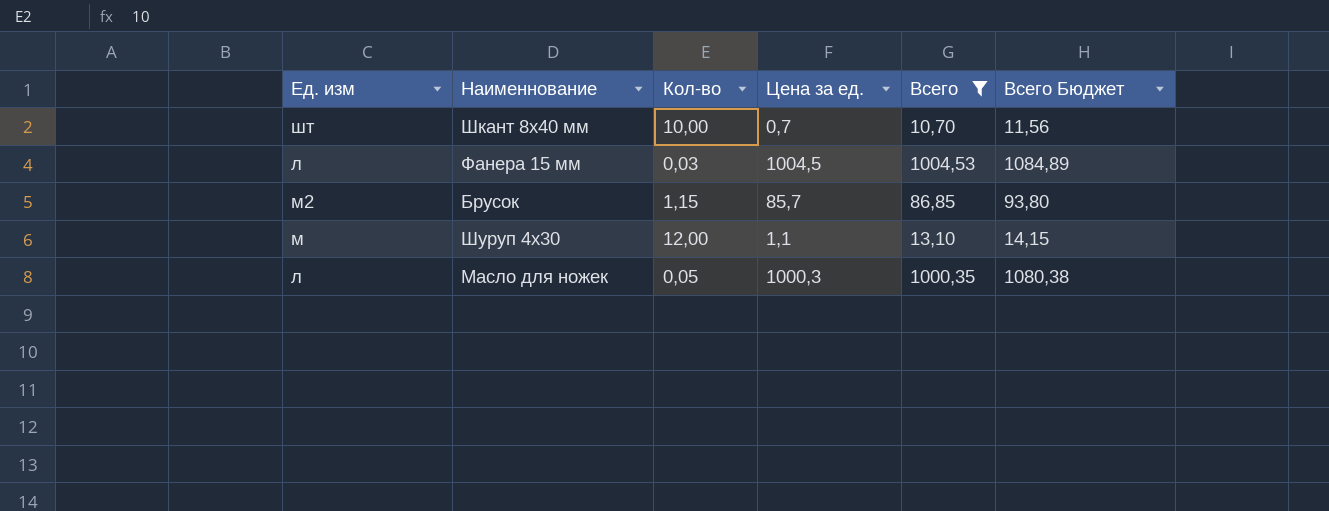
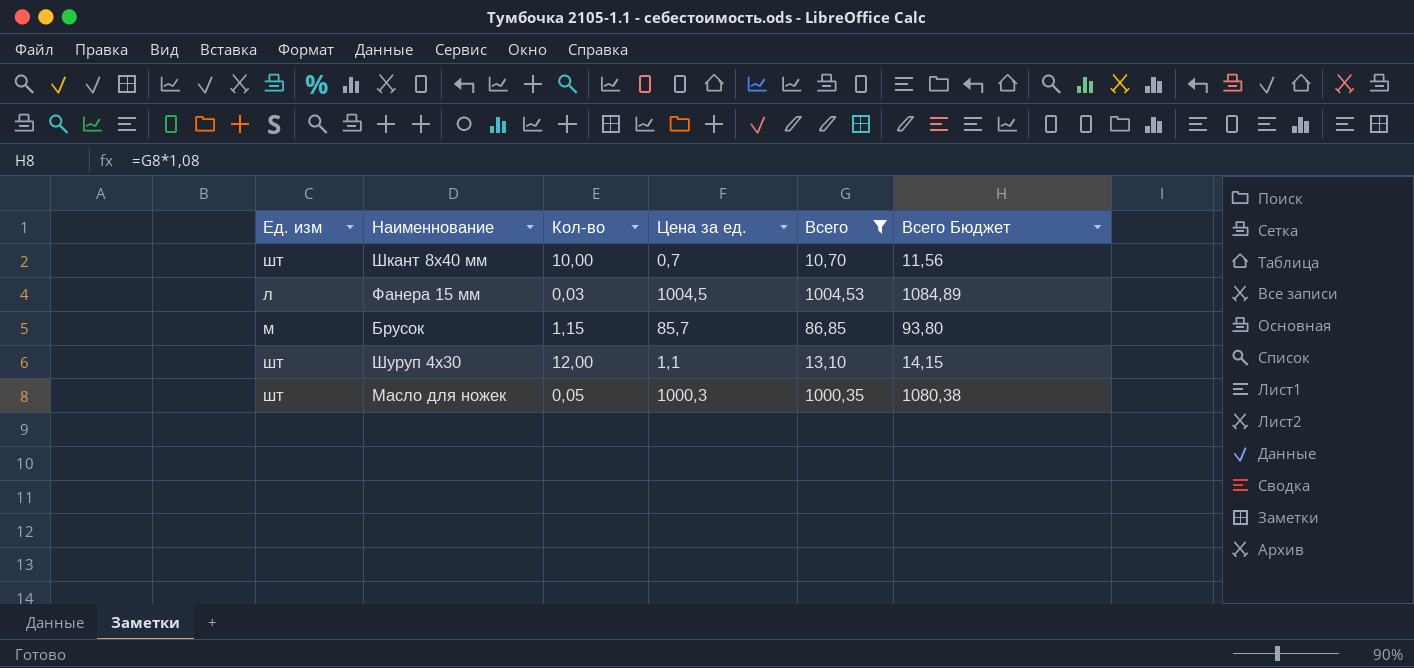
Брусок | Ед. изм: м2 -> м
Шуруп 4х30 | Ед. изм: м -> шт
Масло для ножек | Ед. изм: л -> шт

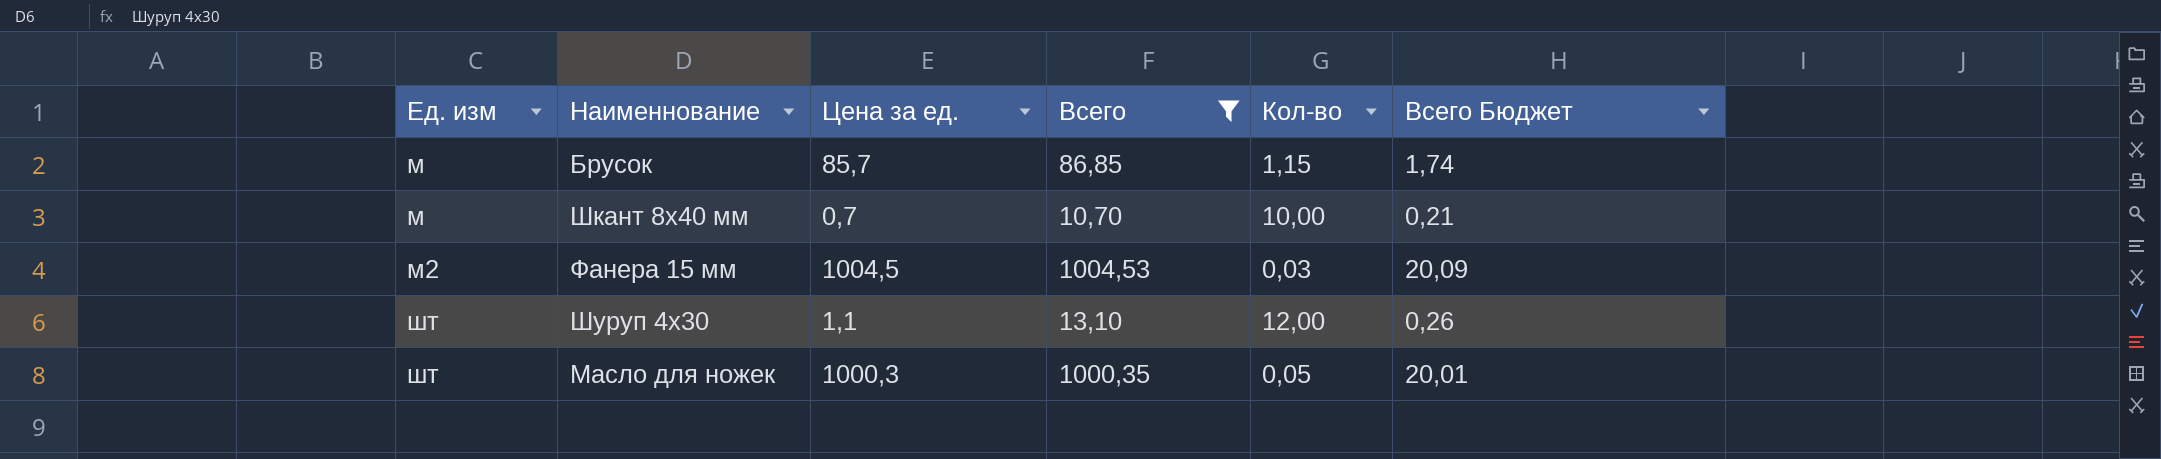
row order: none -> Ед. изм ascending
column Кол-во | position: 3 -> 5
column Всего Бюджет | formula: [Всего] * 1,08 -> [Всего] * 0,02
Шкант 8х40 мм | Ед. изм: шт -> м
Фанера 15 мм | Ед. изм: л -> м2

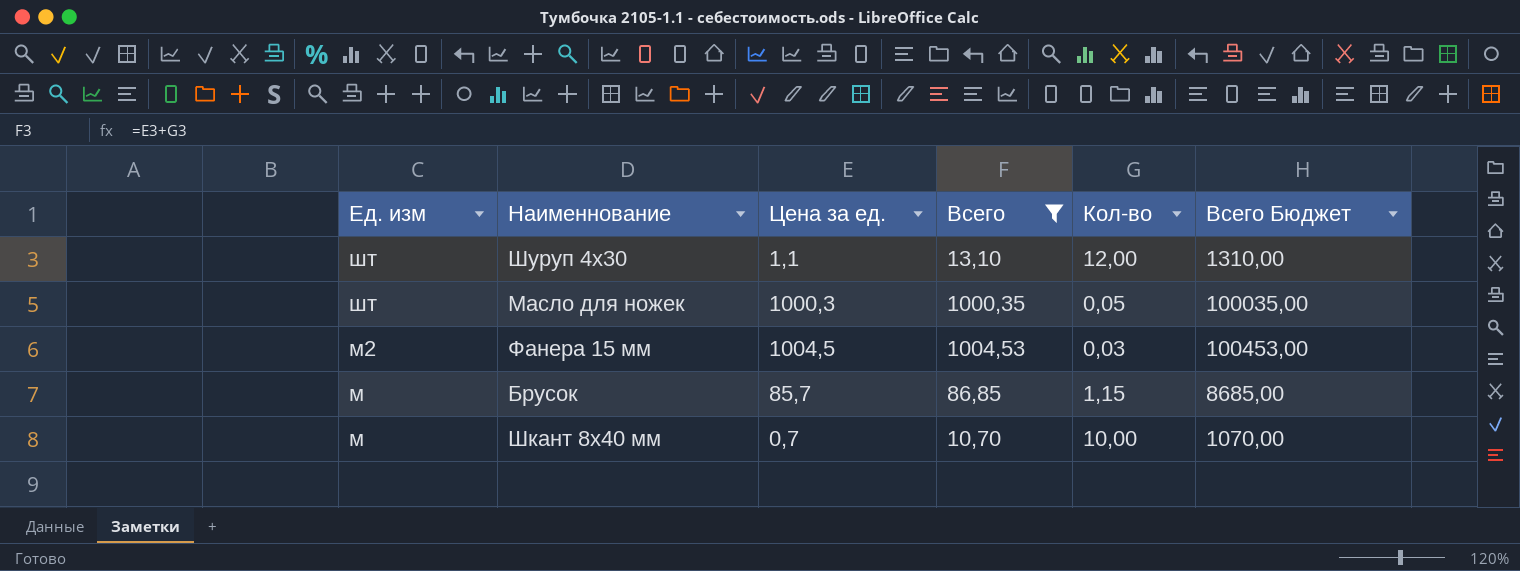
row order: Ед. изм ascending -> Ед. изм descending
column Всего Бюджет | formula: [Всего] * 0,02 -> [Всего] * 100

